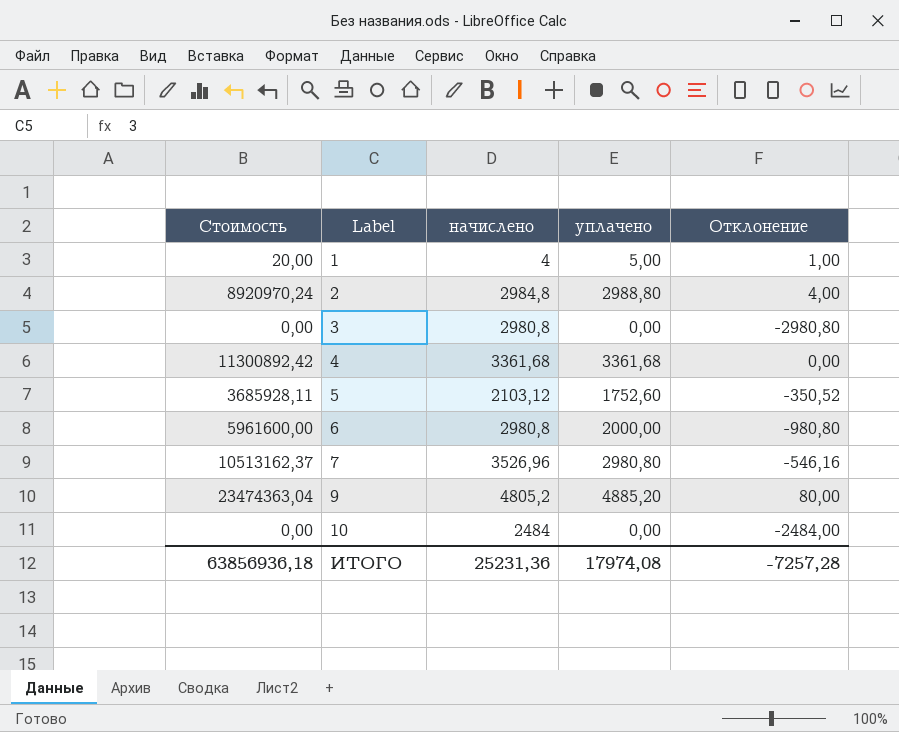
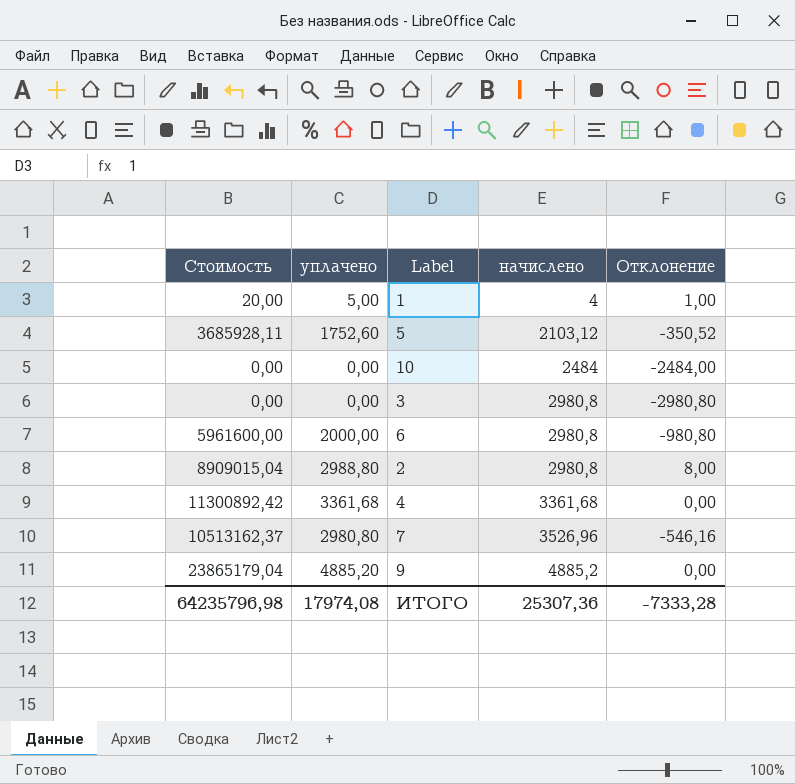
row order: Label ascending -> начислено ascending
column уплачено | position: 4 -> 2
2 | Стоимость: 8920970,24 -> 8909015,04
2 | начислено: 2984,8 -> 2980,8
2 | Отклонение: 4,00 -> 8,00
9 | Стоимость: 23474363,04 -> 23865179,04
9 | начислено: 4805,2 -> 4885,2
9 | Отклонение: 80,00 -> 0,00
ИТОГО | Стоимость: 63856936,18 -> 64235796,98
ИТОГО | начислено: 25231,36 -> 25307,36
ИТОГО | Отклонение: -7257,28 -> -7333,28

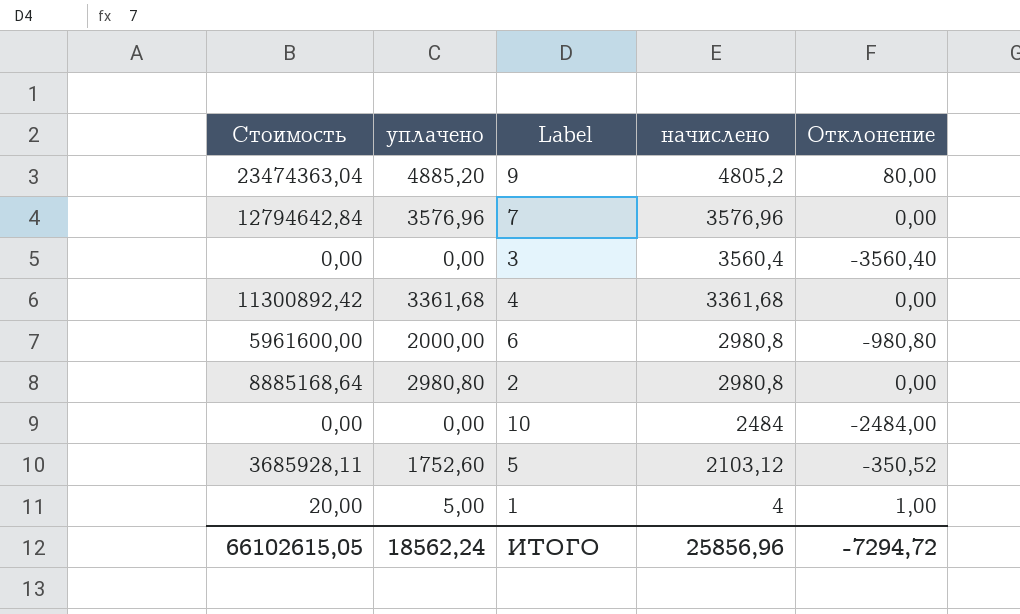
row order: начислено ascending -> начислено descending
9 | Стоимость: 23865179,04 -> 23474363,04
9 | начислено: 4885,2 -> 4805,2
9 | Отклонение: 0,00 -> 80,00
7 | Стоимость: 10513162,37 -> 12794642,84
7 | уплачено: 2980,80 -> 3576,96
7 | начислено: 3526,96 -> 3576,96
7 | Отклонение: -546,16 -> 0,00
3 | начислено: 2980,8 -> 3560,4
3 | Отклонение: -2980,80 -> -3560,40
2 | Стоимость: 8909015,04 -> 8885168,64
2 | уплачено: 2988,80 -> 2980,80
2 | Отклонение: 8,00 -> 0,00
ИТОГО | Стоимость: 64235796,98 -> 66102615,05
ИТОГО | уплачено: 17974,08 -> 18562,24
ИТОГО | начислено: 25307,36 -> 25856,96
ИТОГО | Отклонение: -7333,28 -> -7294,72

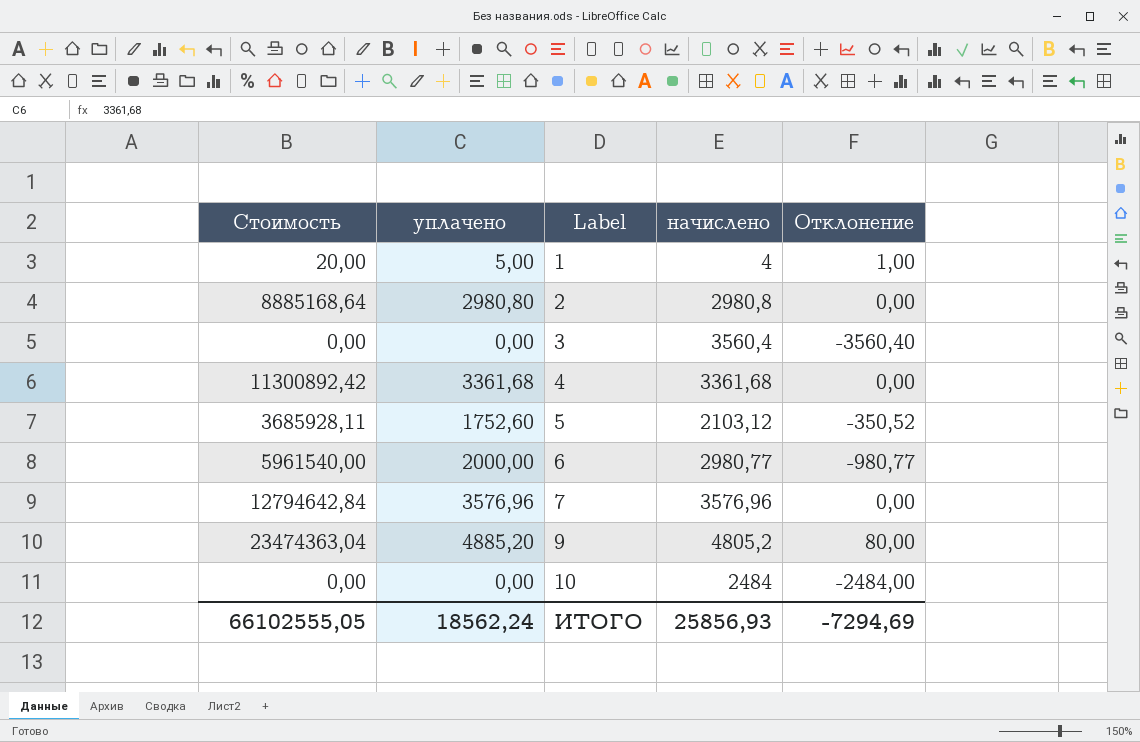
row order: начислено descending -> Label ascending
6 | Стоимость: 5961600,00 -> 5961540,00
6 | начислено: 2980,8 -> 2980,77
6 | Отклонение: -980,80 -> -980,77
ИТОГО | Стоимость: 66102615,05 -> 66102555,05
ИТОГО | начислено: 25856,96 -> 25856,93
ИТОГО | Отклонение: -7294,72 -> -7294,69

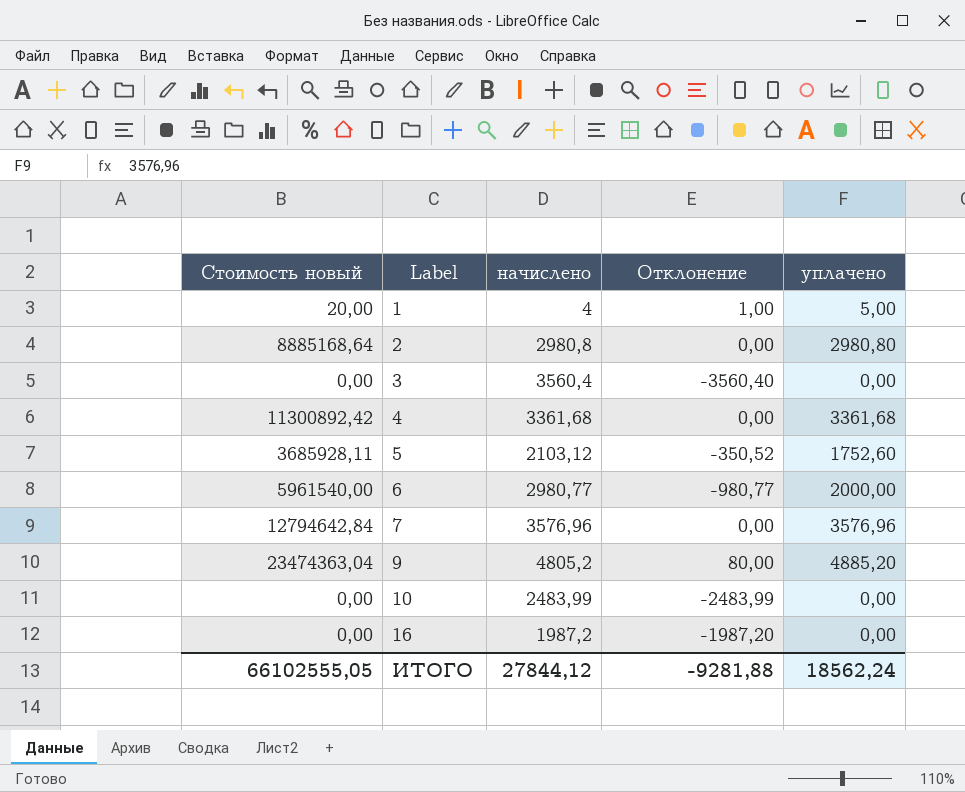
column name: Стоимость -> Стоимость новый
column уплачено | position: 2 -> 5
10 | начислено: 2484 -> 2483,99
10 | Отклонение: -2484,00 -> -2483,99
row 16: none -> 0,00 | 1987,2 | -1987,20 | 0,00
ИТОГО | начислено: 25856,93 -> 27844,12
ИТОГО | Отклонение: -7294,69 -> -9281,88

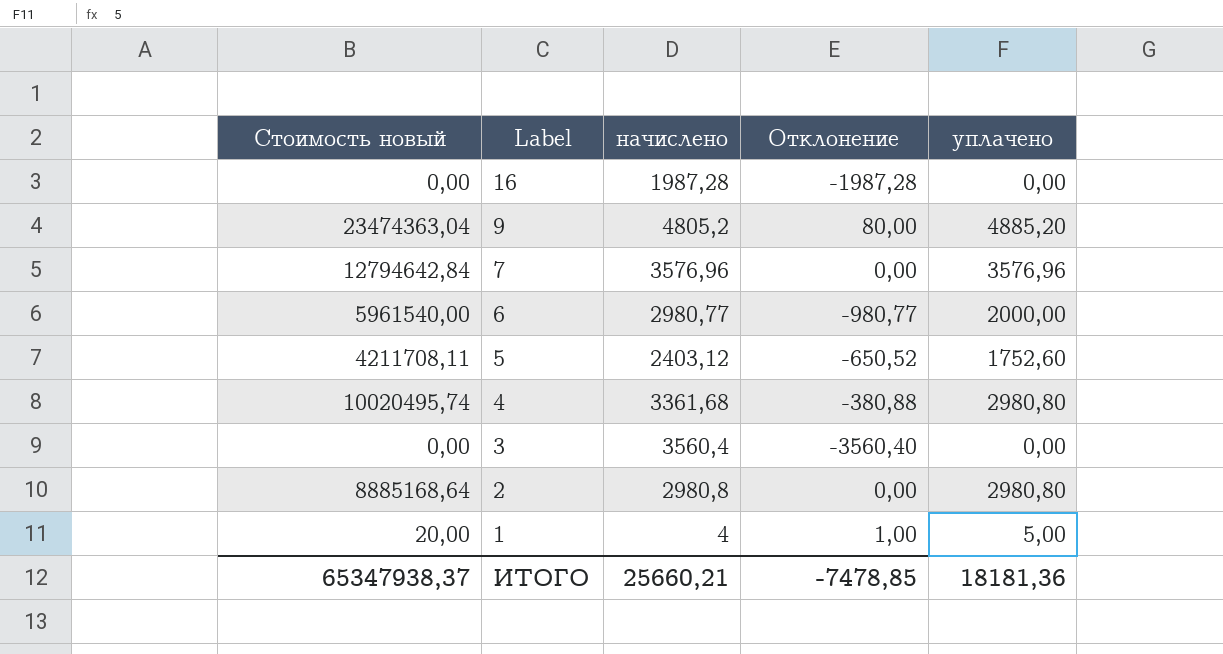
row order: Label ascending -> Label descending
row 10: 0,00 | 2483,99 | -2483,99 | 0,00 -> none
16 | начислено: 1987,2 -> 1987,28
16 | Отклонение: -1987,20 -> -1987,28
5 | Стоимость новый: 3685928,11 -> 4211708,11
5 | начислено: 2103,12 -> 2403,12
5 | Отклонение: -350,52 -> -650,52
4 | Стоимость новый: 11300892,42 -> 10020495,74
4 | Отклонение: 0,00 -> -380,88
4 | уплачено: 3361,68 -> 2980,80
ИТОГО | Стоимость новый: 66102555,05 -> 65347938,37
ИТОГО | начислено: 27844,12 -> 25660,21
ИТОГО | Отклонение: -9281,88 -> -7478,85
ИТОГО | уплачено: 18562,24 -> 18181,36

